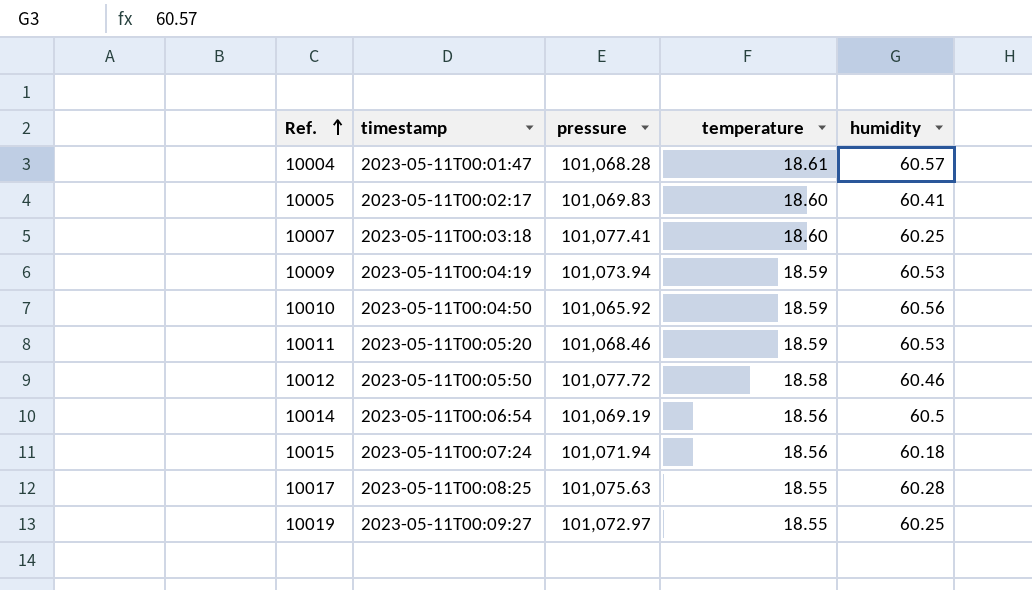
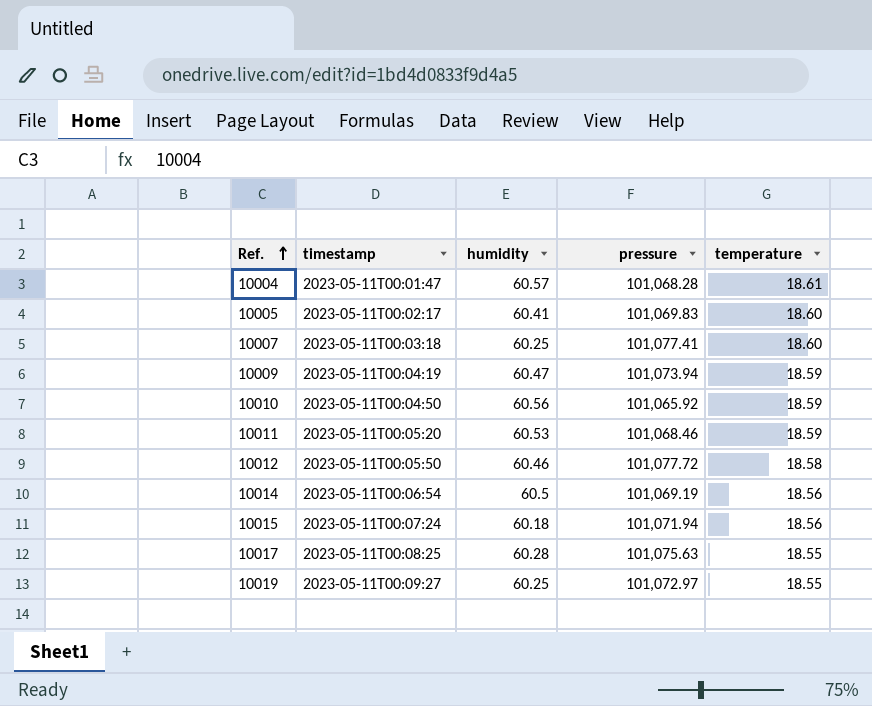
column humidity | position: 5 -> 3
10009 | humidity: 60.53 -> 60.47

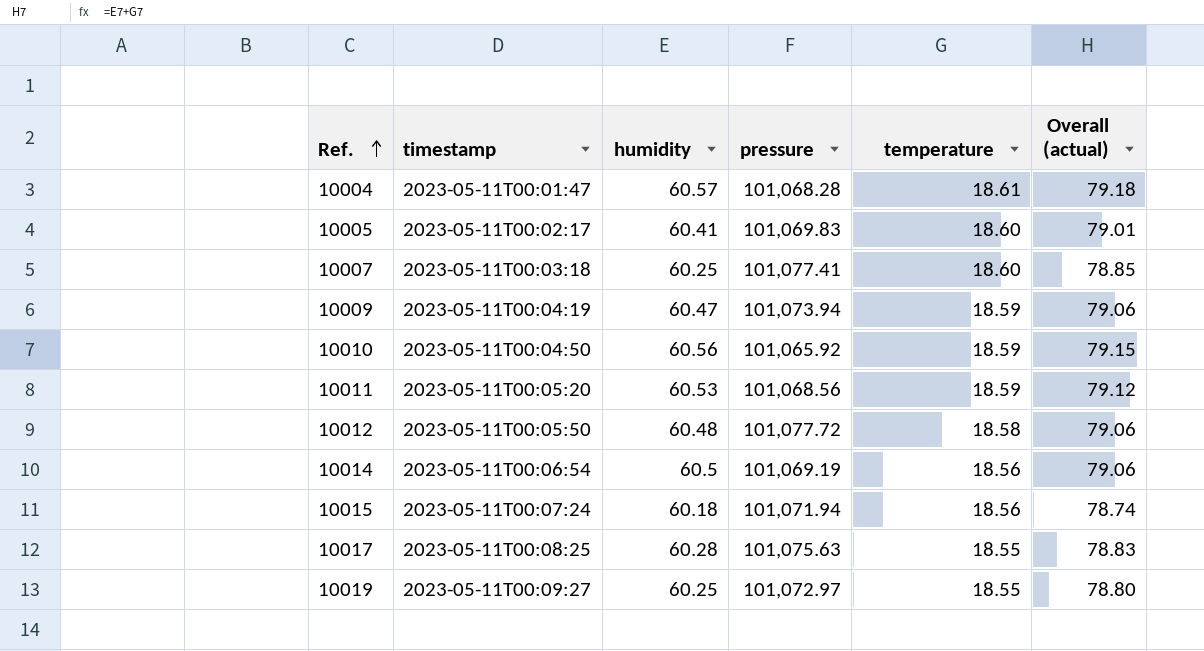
column Overall (actual) | formula: none -> [humidity] + [temperature]
10011 | pressure: 101,068.46 -> 101,068.56
10012 | humidity: 60.46 -> 60.48

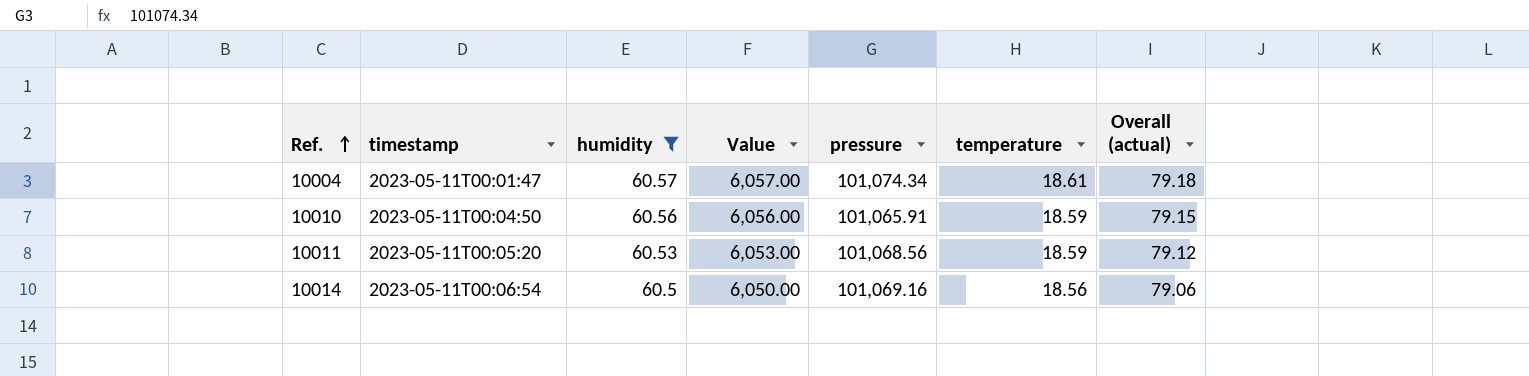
filter: none -> humidity >= 60.5
column Value | formula: none -> [humidity] * 100
10004 | pressure: 101,068.28 -> 101,074.34
10010 | pressure: 101,065.92 -> 101,065.91
10014 | pressure: 101,069.19 -> 101,069.16

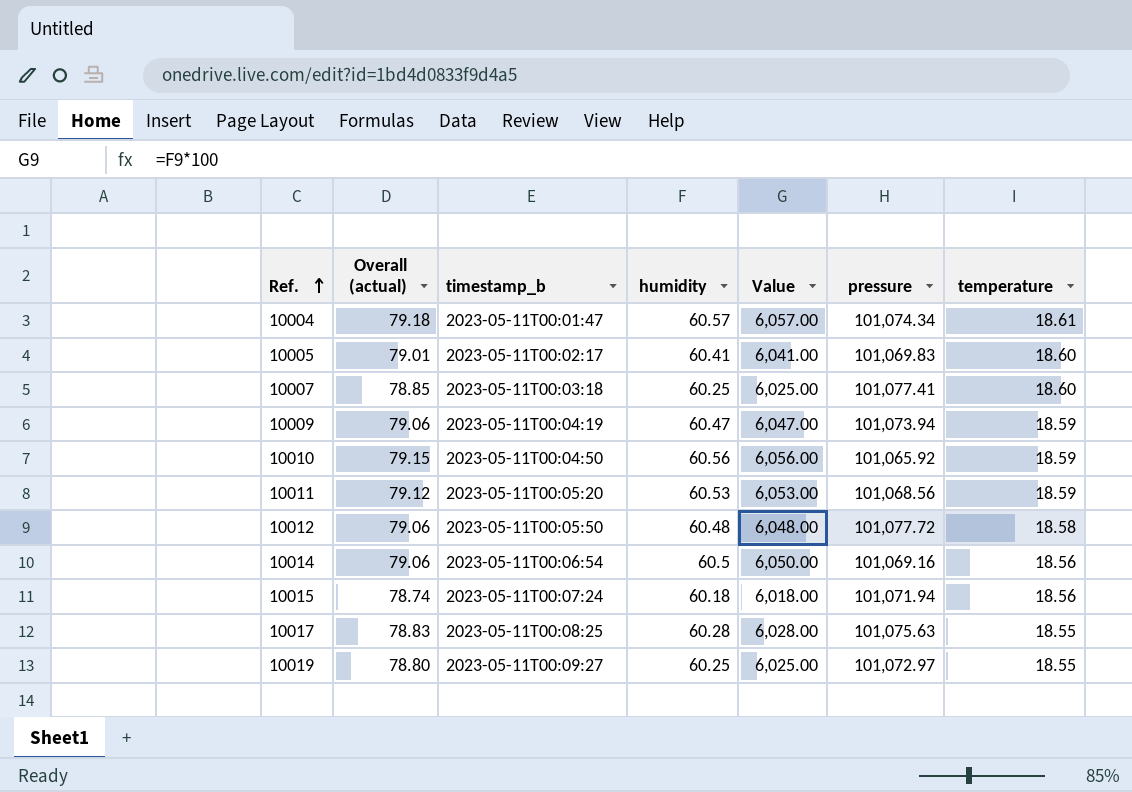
filter: humidity >= 60.5 -> none
column Overall (actual) | position: 7 -> 2
column name: timestamp -> timestamp_b
10010 | pressure: 101,065.91 -> 101,065.92

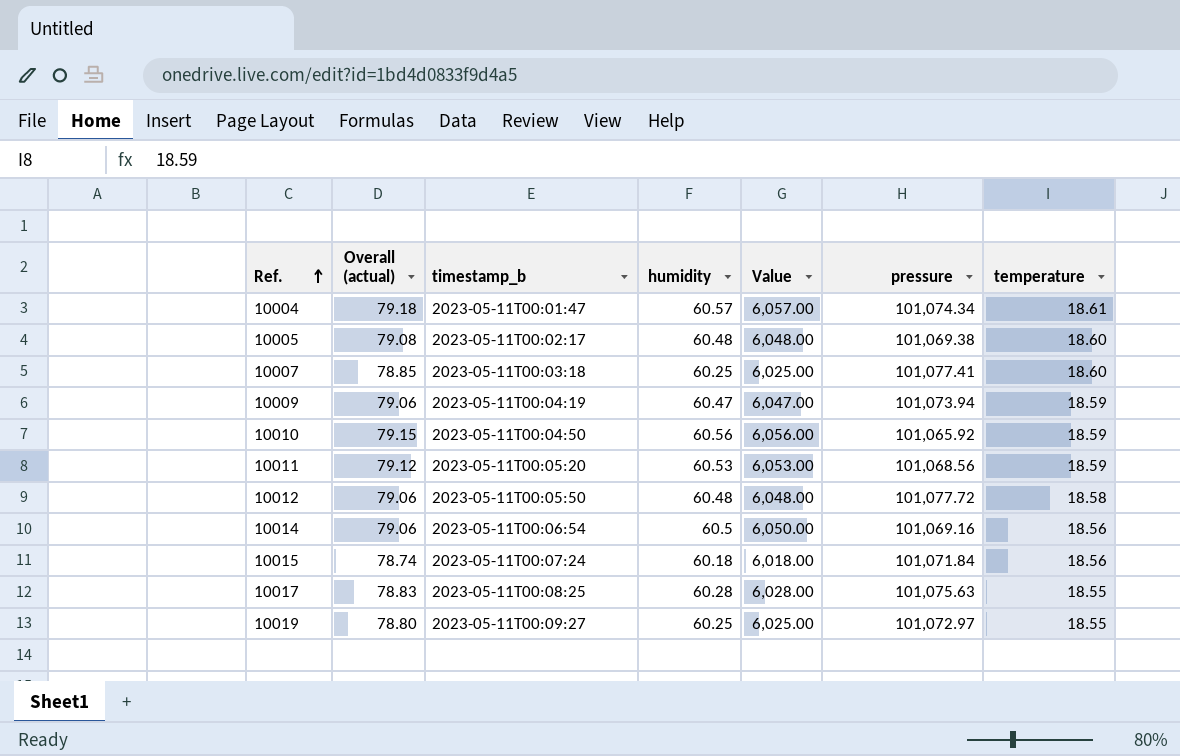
10005 | Overall (actual): 79.01 -> 79.08
10005 | humidity: 60.41 -> 60.48
10005 | Value: 6,041.00 -> 6,048.00
10005 | pressure: 101,069.83 -> 101,069.38
10015 | pressure: 101,071.94 -> 101,071.84

